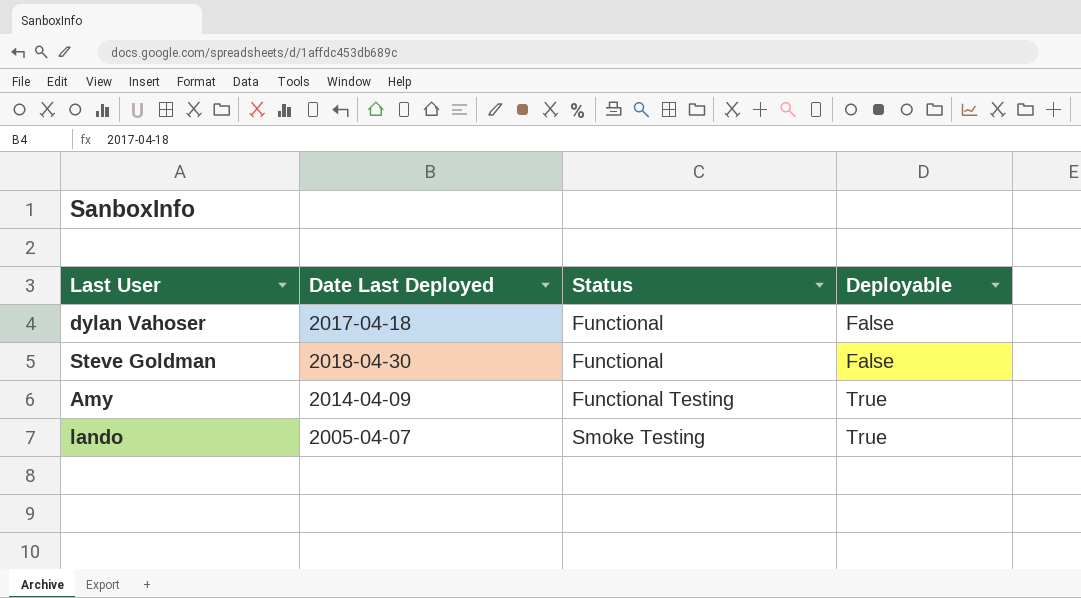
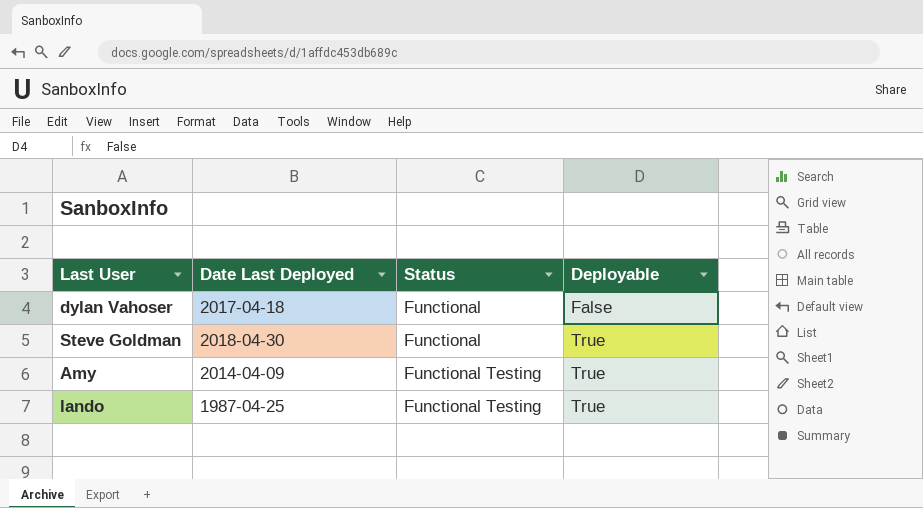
Steve Goldman | Deployable: False -> True
lando | Date Last Deployed: 2005-04-07 -> 1987-04-25
lando | Status: Smoke Testing -> Functional Testing

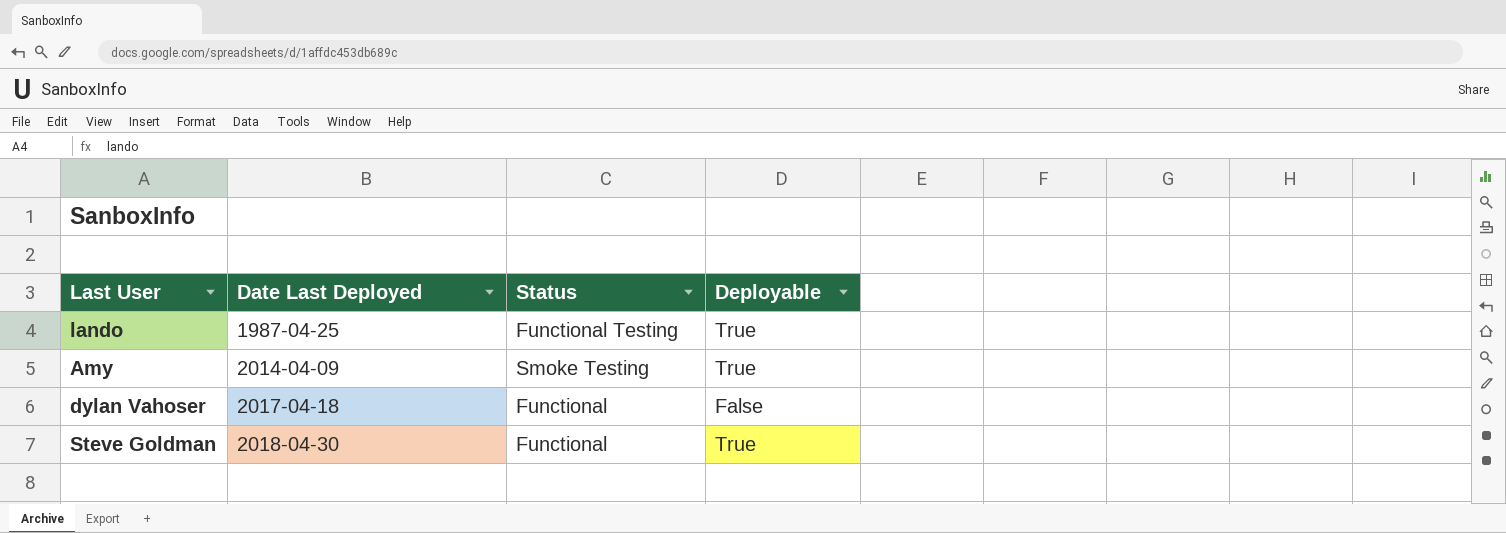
row order: Status ascending -> Date Last Deployed ascending
Amy | Status: Functional Testing -> Smoke Testing

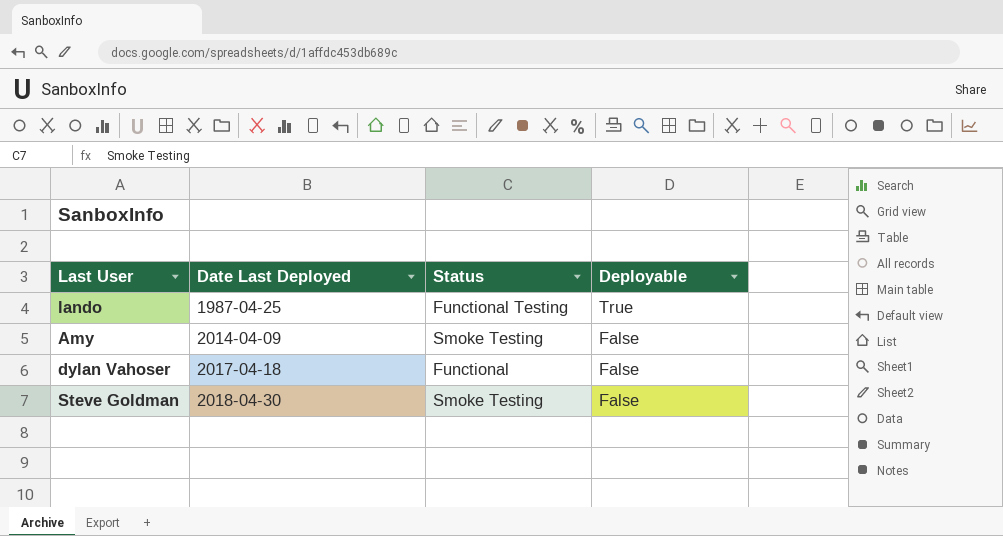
Amy | Deployable: True -> False
Steve Goldman | Status: Functional -> Smoke Testing
Steve Goldman | Deployable: True -> False

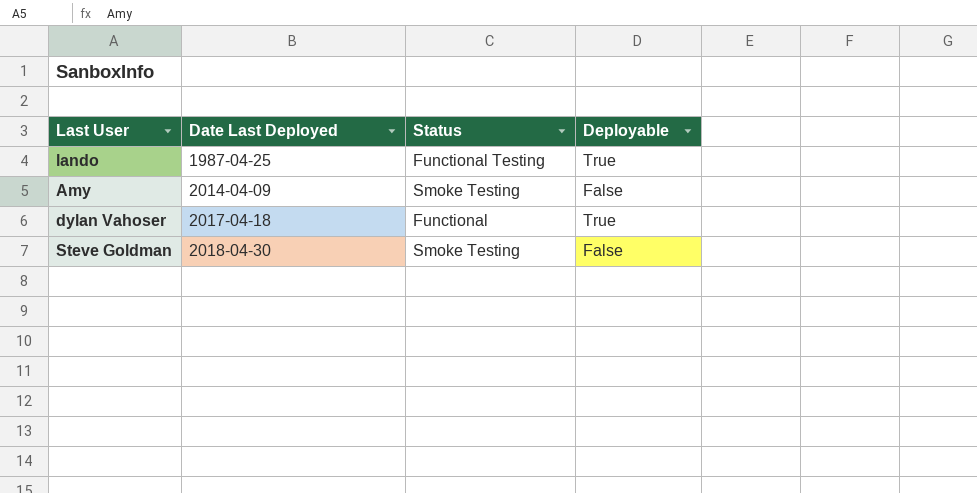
dylan Vahoser | Deployable: False -> True

